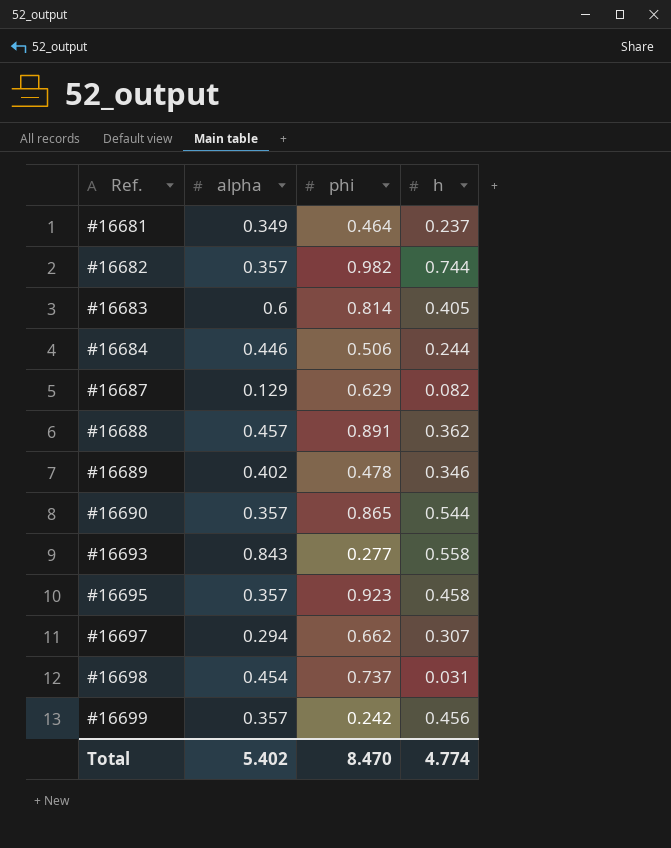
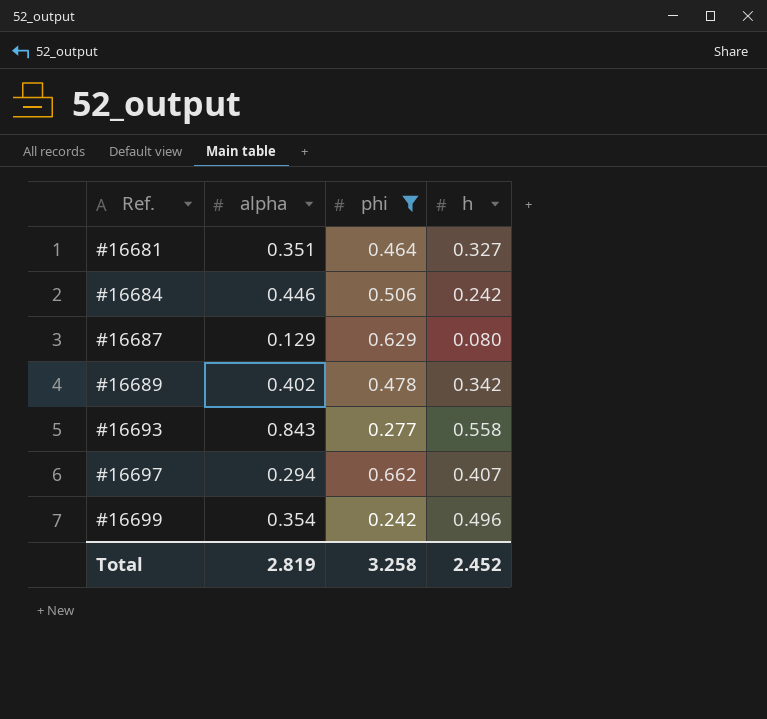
filter: none -> phi <= 0.662
#16681 | alpha: 0.349 -> 0.351
#16681 | h: 0.237 -> 0.327
#16684 | h: 0.244 -> 0.242
#16687 | h: 0.082 -> 0.080
#16689 | h: 0.346 -> 0.342
#16697 | h: 0.307 -> 0.407
#16699 | alpha: 0.357 -> 0.354
#16699 | h: 0.456 -> 0.496
Total | alpha: 5.402 -> 2.819
Total | phi: 8.470 -> 3.258
Total | h: 4.774 -> 2.452

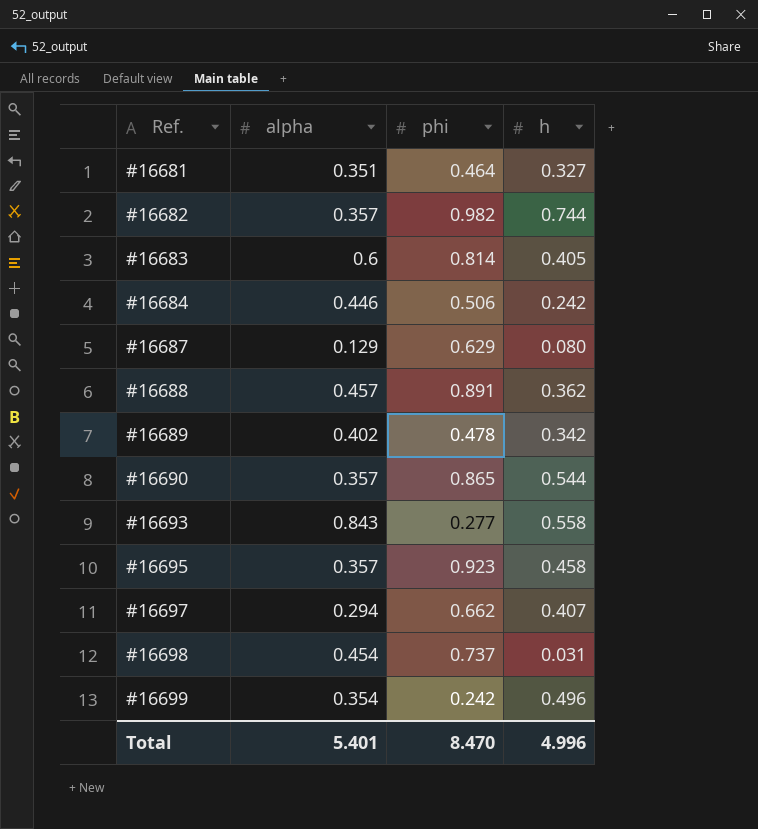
filter: phi <= 0.662 -> none
Total | alpha: 2.819 -> 5.401
Total | phi: 3.258 -> 8.470
Total | h: 2.452 -> 4.996

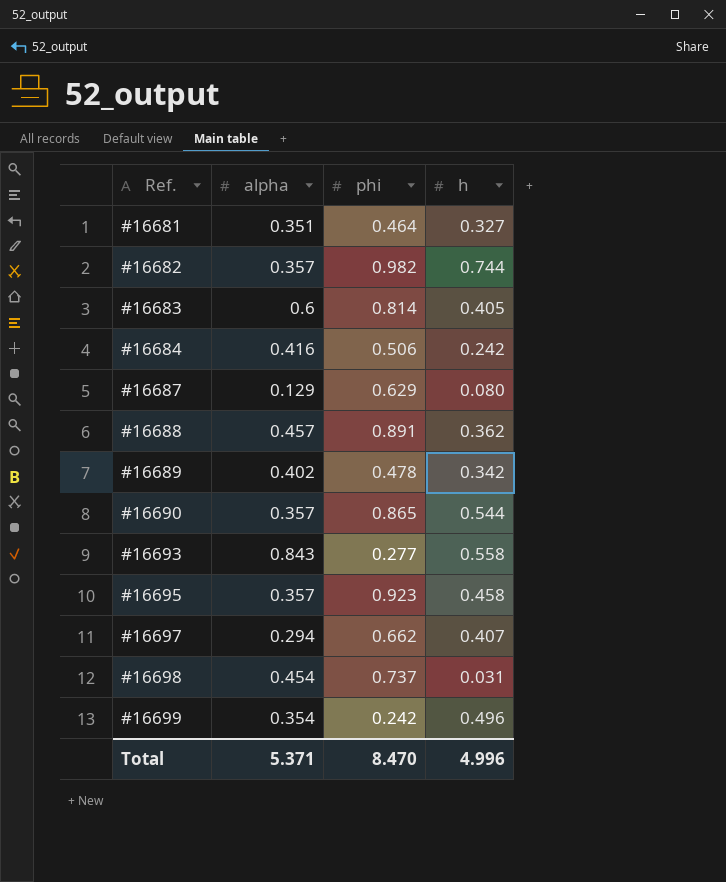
#16684 | alpha: 0.446 -> 0.416
Total | alpha: 5.401 -> 5.371

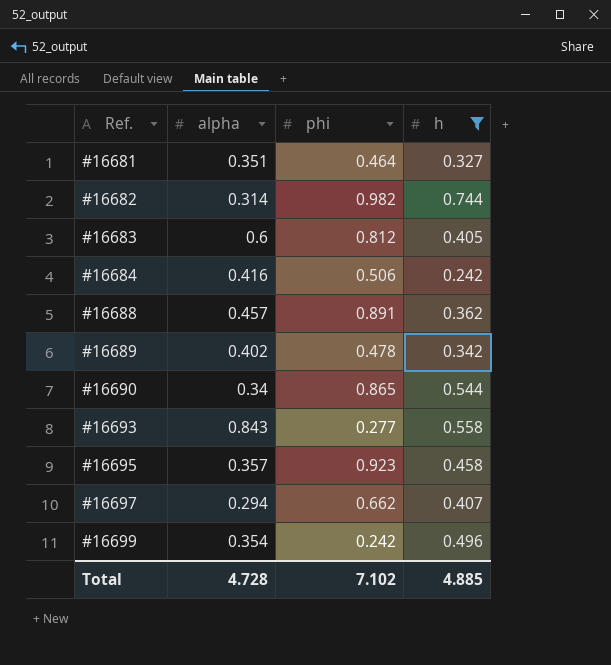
filter: none -> h >= 0.242
#16682 | alpha: 0.357 -> 0.314
#16683 | phi: 0.814 -> 0.812
#16690 | alpha: 0.357 -> 0.34
Total | alpha: 5.371 -> 4.728
Total | phi: 8.470 -> 7.102
Total | h: 4.996 -> 4.885

